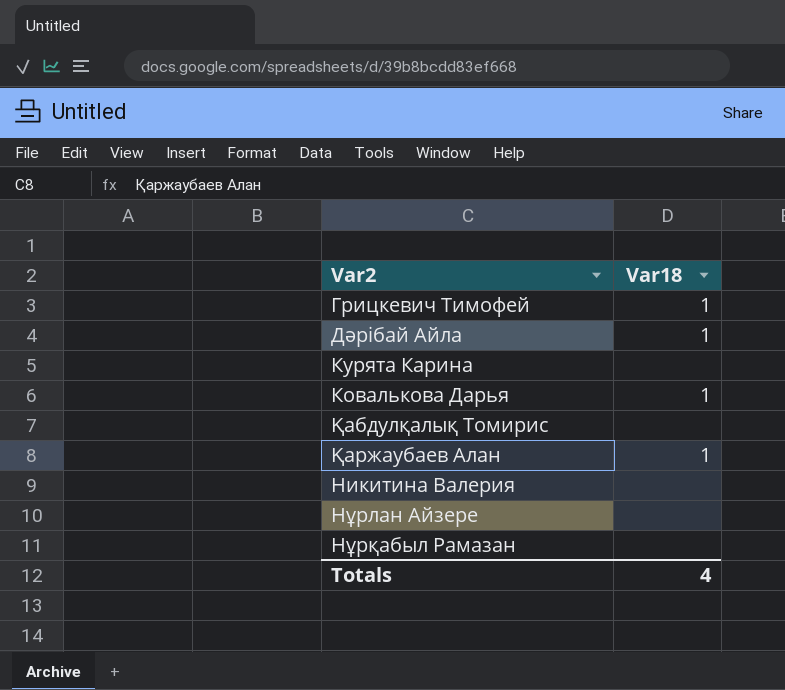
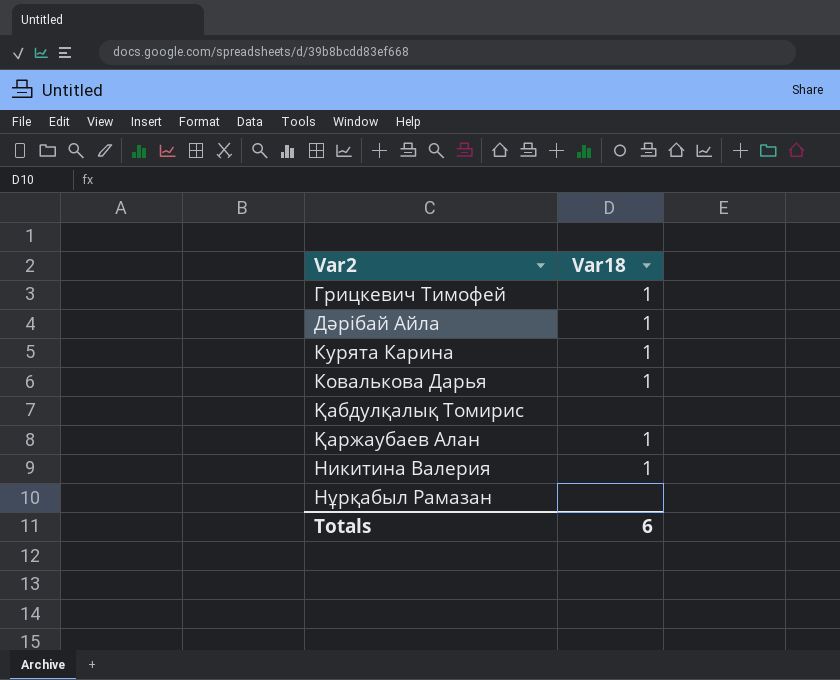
row Нұрлан Айзере: none -> none
Курята Карина | Var18: none -> 1
Никитина Валерия | Var18: none -> 1
Totals | Var18: 4 -> 6

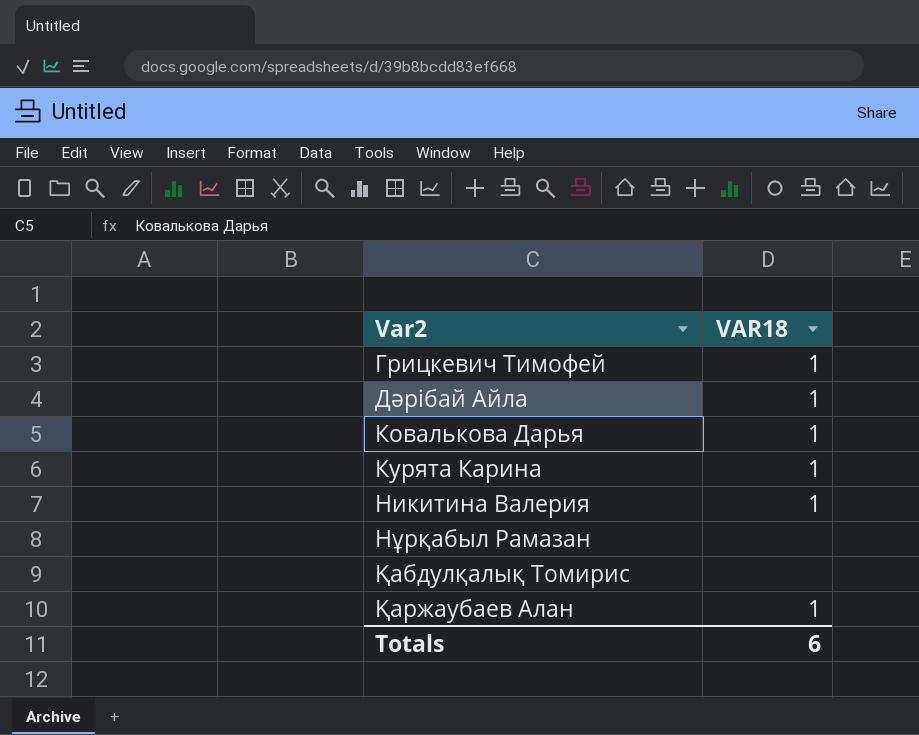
row order: none -> Var2 ascending
column name: Var18 -> VAR18

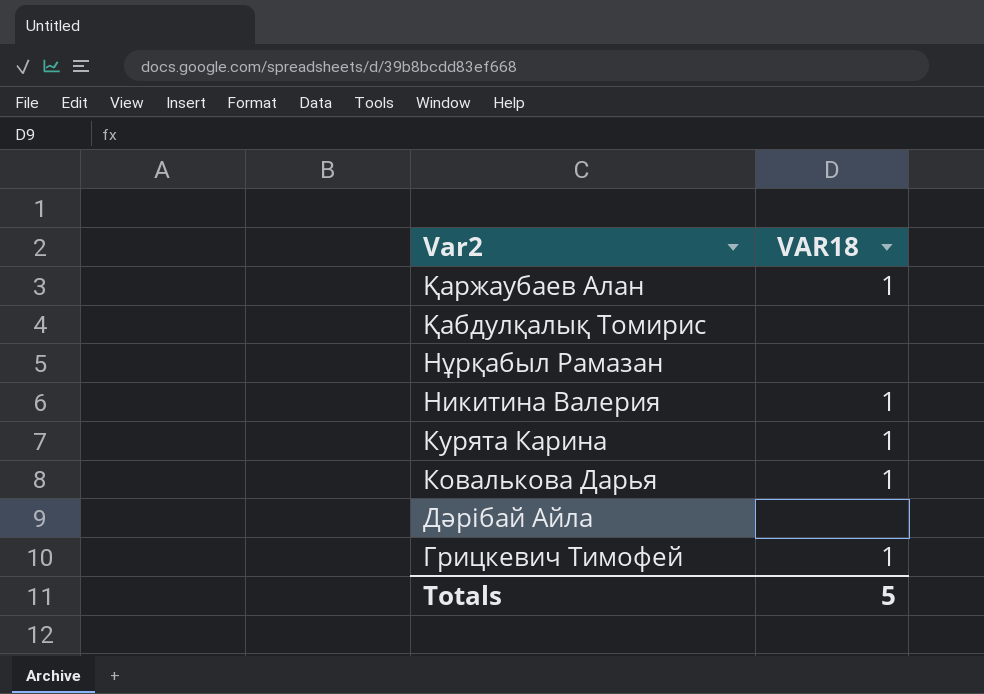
row order: Var2 ascending -> Var2 descending
Дәрібай Айла | VAR18: 1 -> none
Totals | VAR18: 6 -> 5

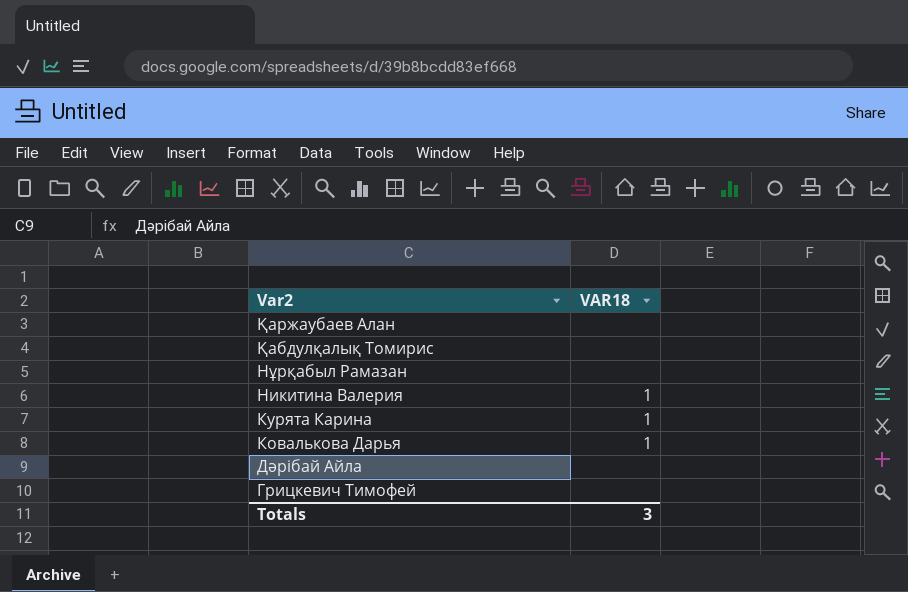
Қаржаубаев Алан | VAR18: 1 -> none
Грицкевич Тимофей | VAR18: 1 -> none
Totals | VAR18: 5 -> 3

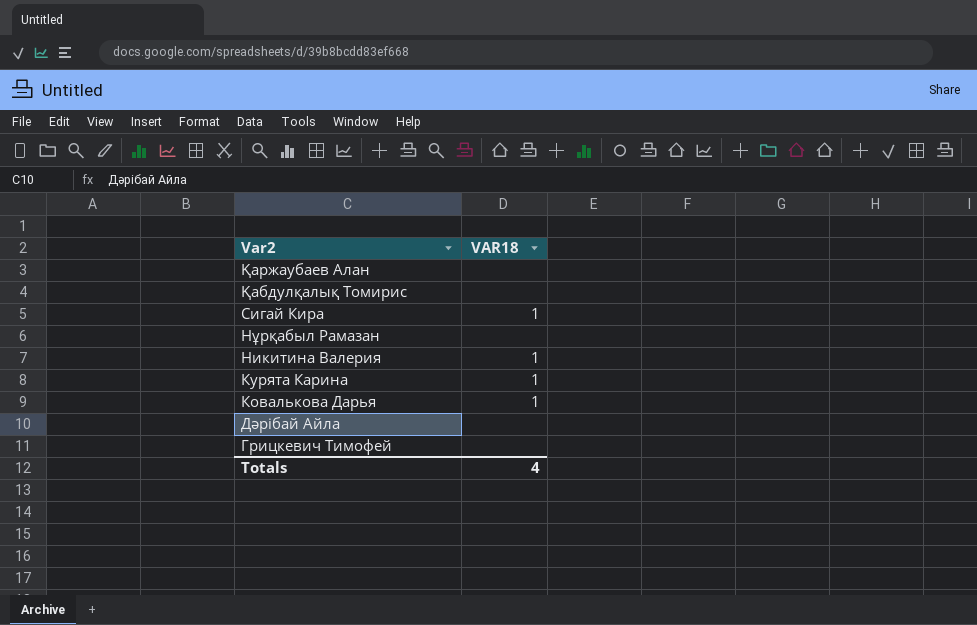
row Сигай Кира: none -> 1
Totals | VAR18: 3 -> 4

